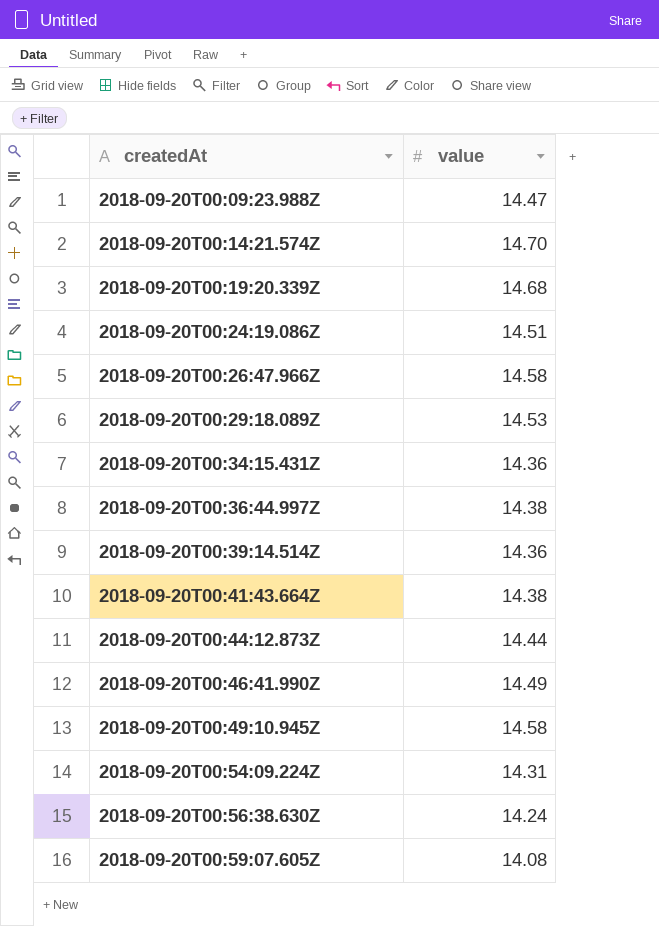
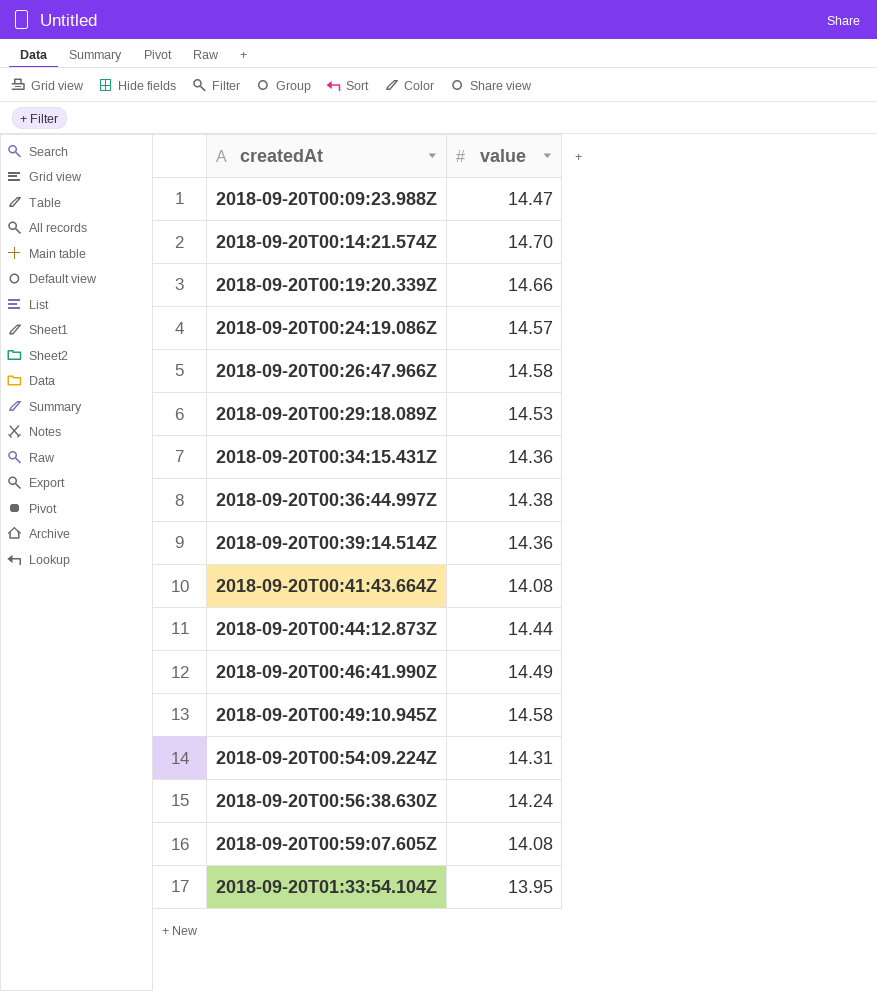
2018-09-20T00:19:20.339Z | value: 14.68 -> 14.66
2018-09-20T00:24:19.086Z | value: 14.51 -> 14.57
2018-09-20T00:41:43.664Z | value: 14.38 -> 14.08
row 2018-09-20T01:33:54.104Z: none -> 13.95

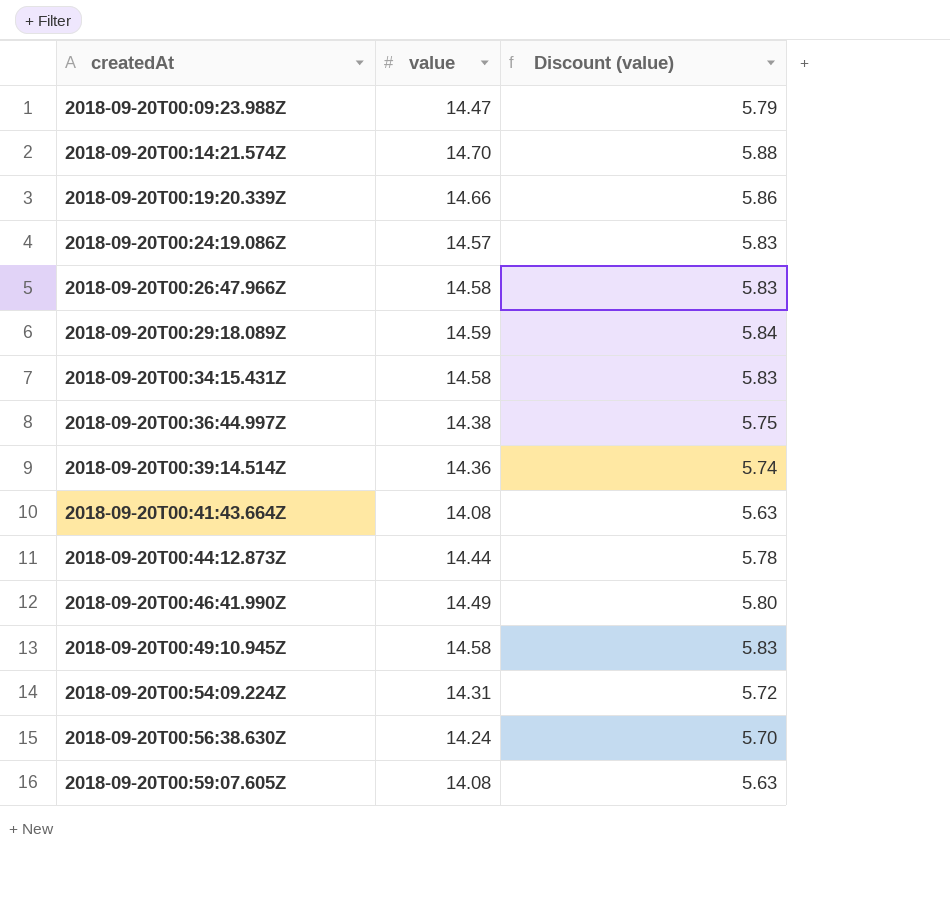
column Discount (value) | formula: none -> [value] * 0.4
row 2018-09-20T01:33:54.104Z: 13.95 -> none
2018-09-20T00:29:18.089Z | value: 14.53 -> 14.59
2018-09-20T00:34:15.431Z | value: 14.36 -> 14.58

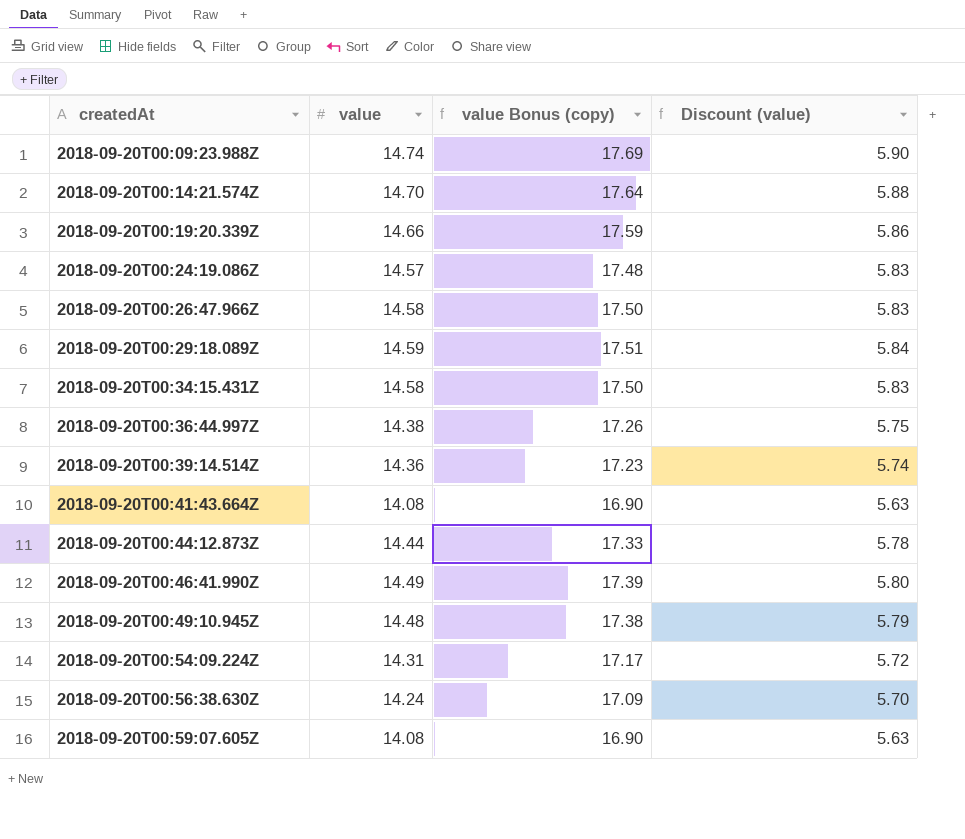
column value Bonus (copy) | formula: none -> [value] * 1.2
2018-09-20T00:09:23.988Z | value: 14.47 -> 14.74
2018-09-20T00:09:23.988Z | Discount (value): 5.79 -> 5.90
2018-09-20T00:49:10.945Z | value: 14.58 -> 14.48
2018-09-20T00:49:10.945Z | Discount (value): 5.83 -> 5.79

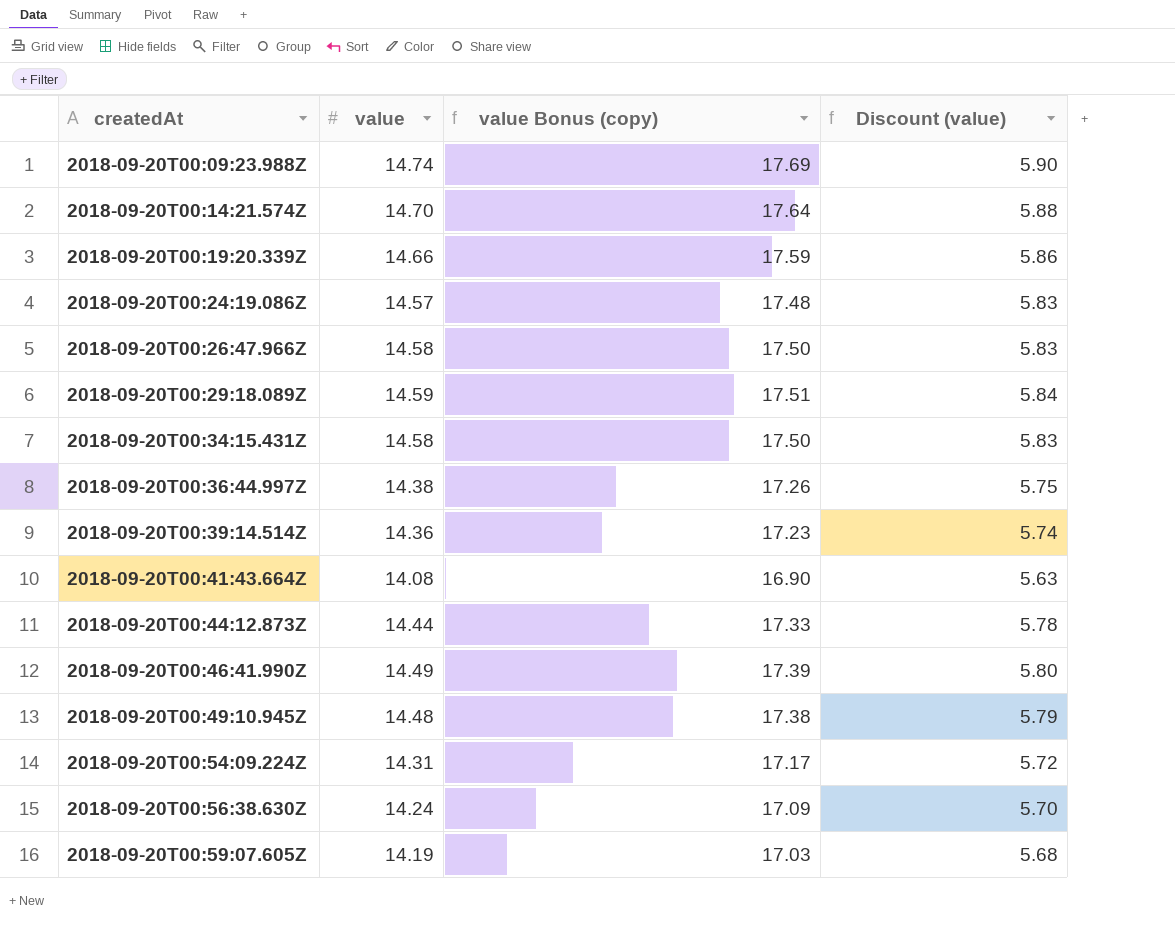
2018-09-20T00:59:07.605Z | value: 14.08 -> 14.19
2018-09-20T00:59:07.605Z | value Bonus (copy): 16.90 -> 17.03
2018-09-20T00:59:07.605Z | Discount (value): 5.63 -> 5.68

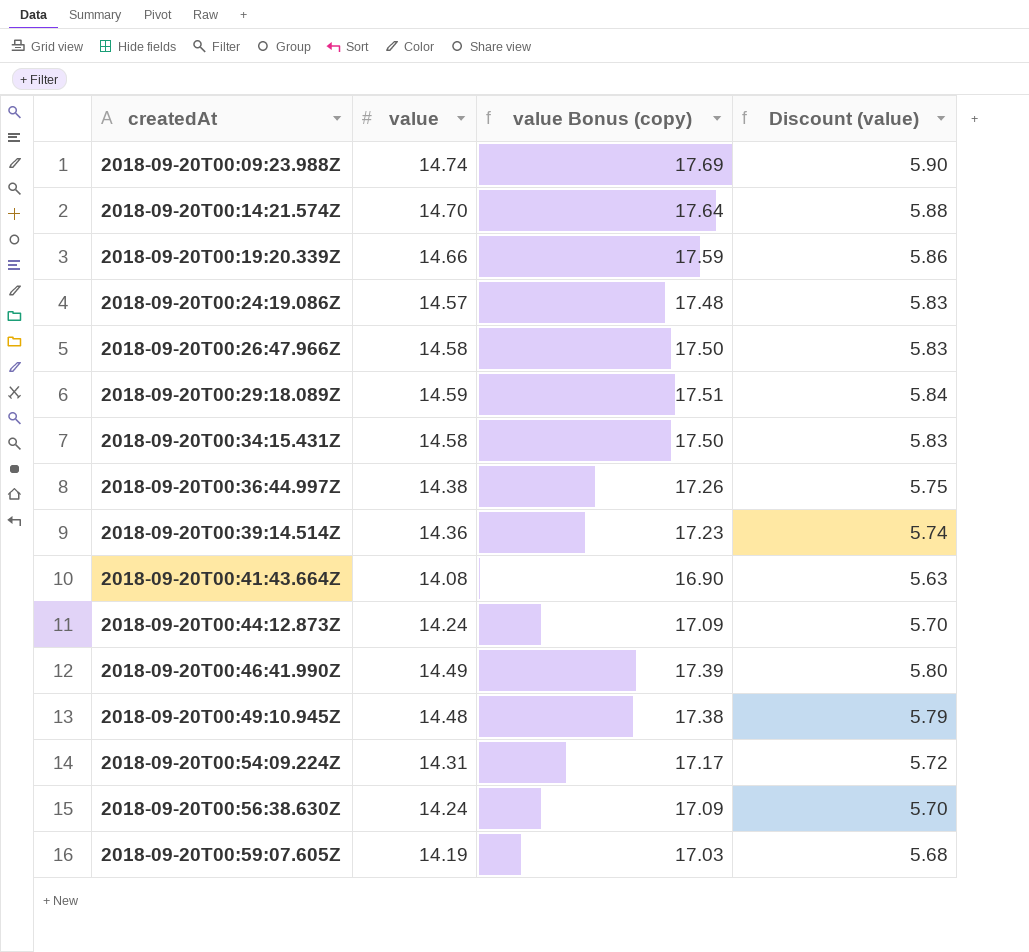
2018-09-20T00:44:12.873Z | value: 14.44 -> 14.24
2018-09-20T00:44:12.873Z | value Bonus (copy): 17.33 -> 17.09
2018-09-20T00:44:12.873Z | Discount (value): 5.78 -> 5.70

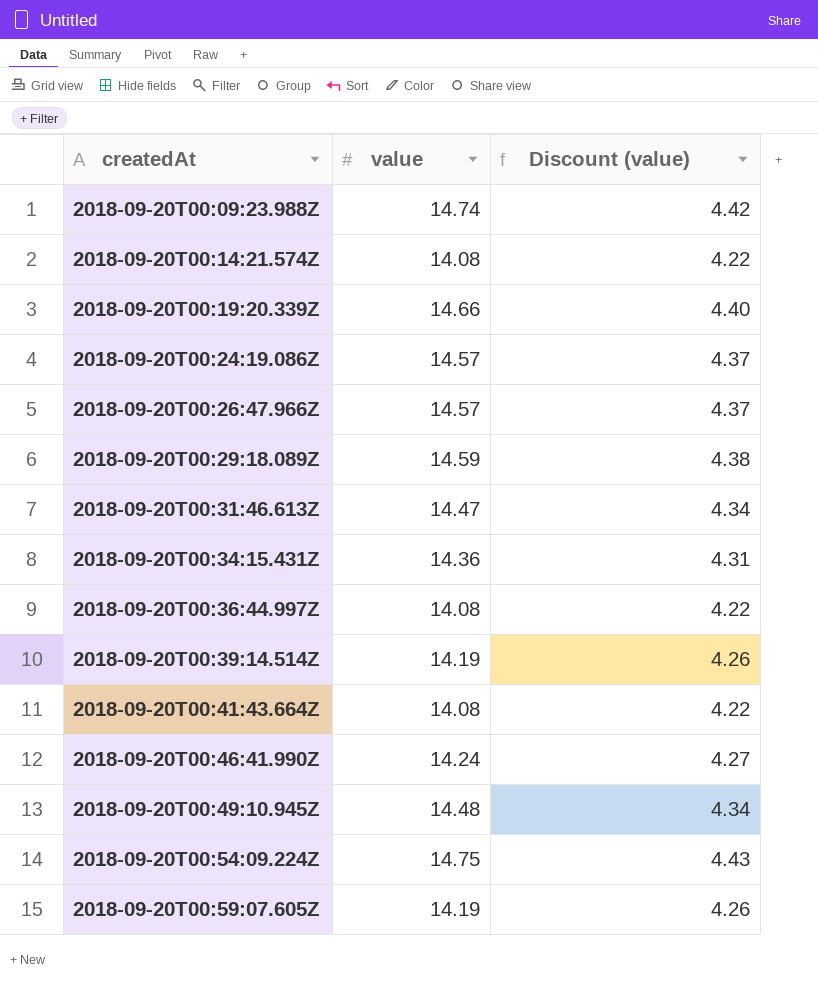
column value Bonus (copy) | formula: [value] * 1.2 -> none
column Discount (value) | formula: [value] * 0.4 -> [value] * 0.3
row 2018-09-20T00:44:12.873Z: 14.24 | 17.09 | 5.70 -> none
row 2018-09-20T00:56:38.630Z: 14.24 | 17.09 | 5.70 -> none
2018-09-20T00:14:21.574Z | value: 14.70 -> 14.08
2018-09-20T00:26:47.966Z | value: 14.58 -> 14.57
row 2018-09-20T00:31:46.613Z: none -> 14.47 | 4.34
2018-09-20T00:34:15.431Z | value: 14.58 -> 14.36
2018-09-20T00:36:44.997Z | value: 14.38 -> 14.08
2018-09-20T00:39:14.514Z | value: 14.36 -> 14.19
2018-09-20T00:46:41.990Z | value: 14.49 -> 14.24
2018-09-20T00:54:09.224Z | value: 14.31 -> 14.75

